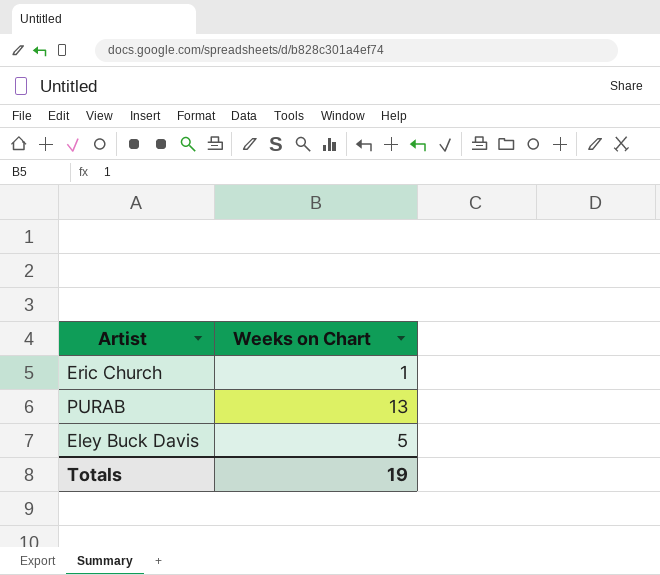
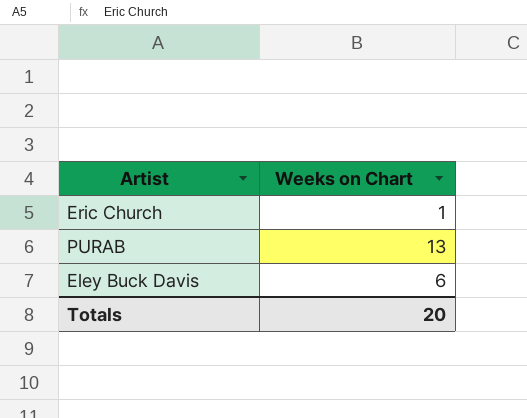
Eley Buck Davis | Weeks on Chart: 5 -> 6
Totals | Weeks on Chart: 19 -> 20

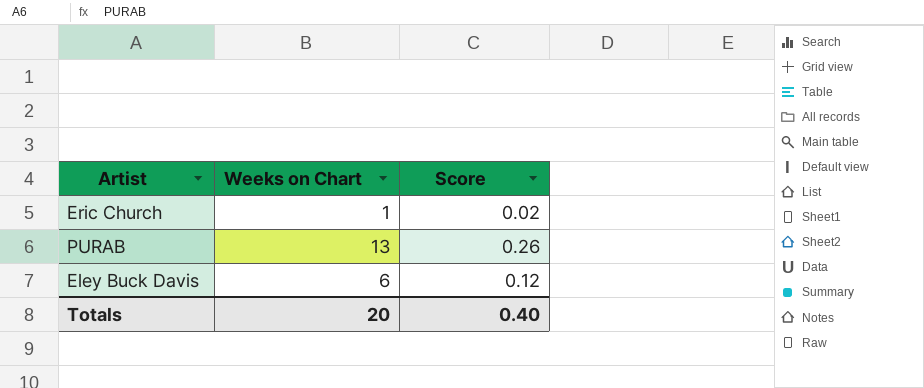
column Score | formula: none -> [Weeks on Chart] * 0.02

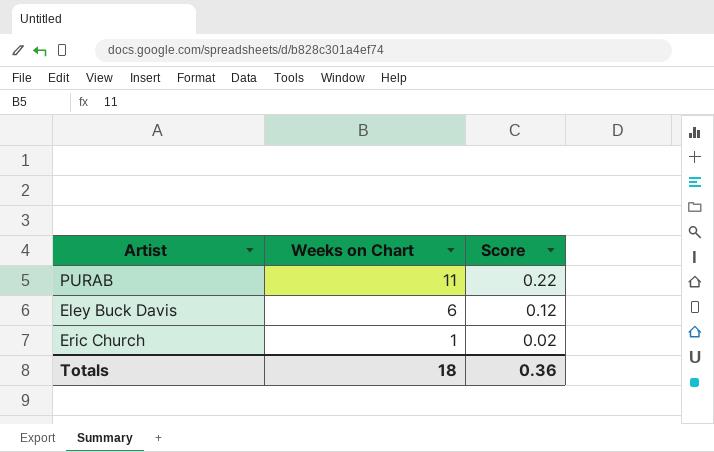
row order: none -> Weeks on Chart descending
PURAB | Weeks on Chart: 13 -> 11
PURAB | Score: 0.26 -> 0.22
Totals | Weeks on Chart: 20 -> 18
Totals | Score: 0.40 -> 0.36

